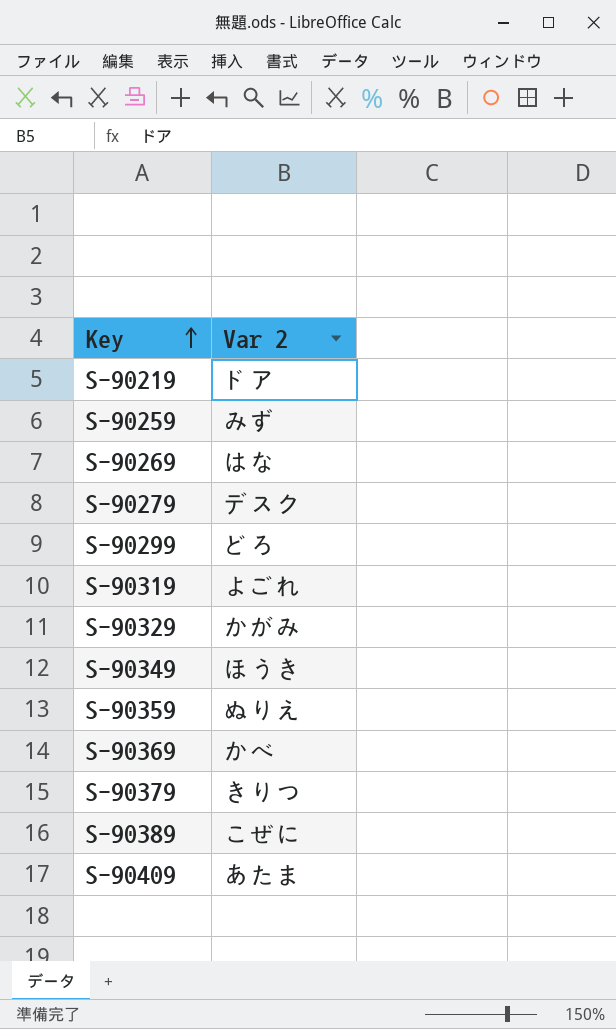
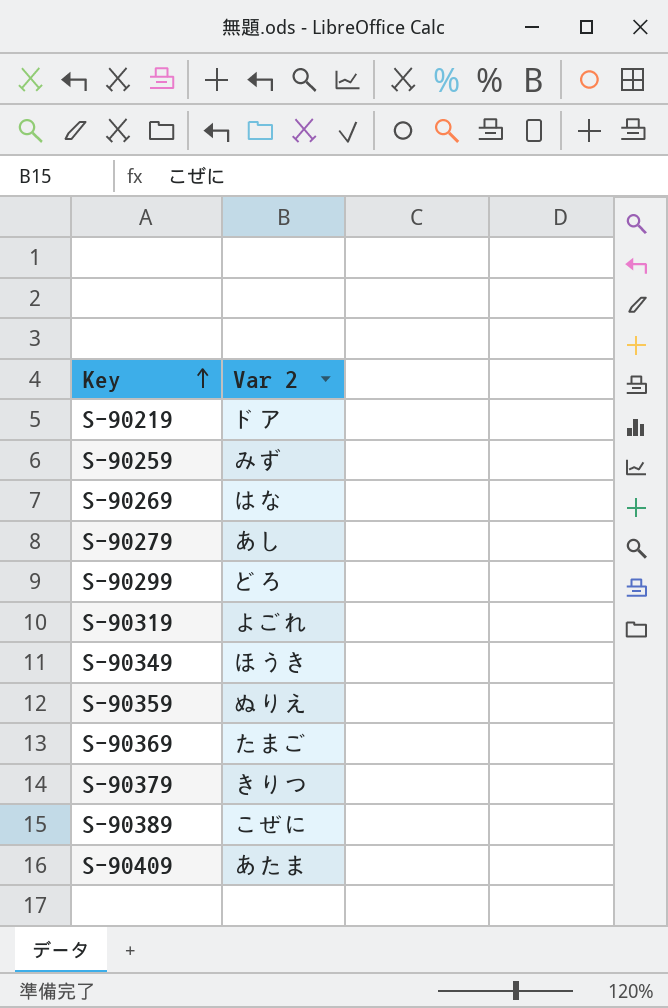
row S-90329: かがみ -> none
S-90279 | Var 2: デスク -> あし
S-90369 | Var 2: かべ -> たまご

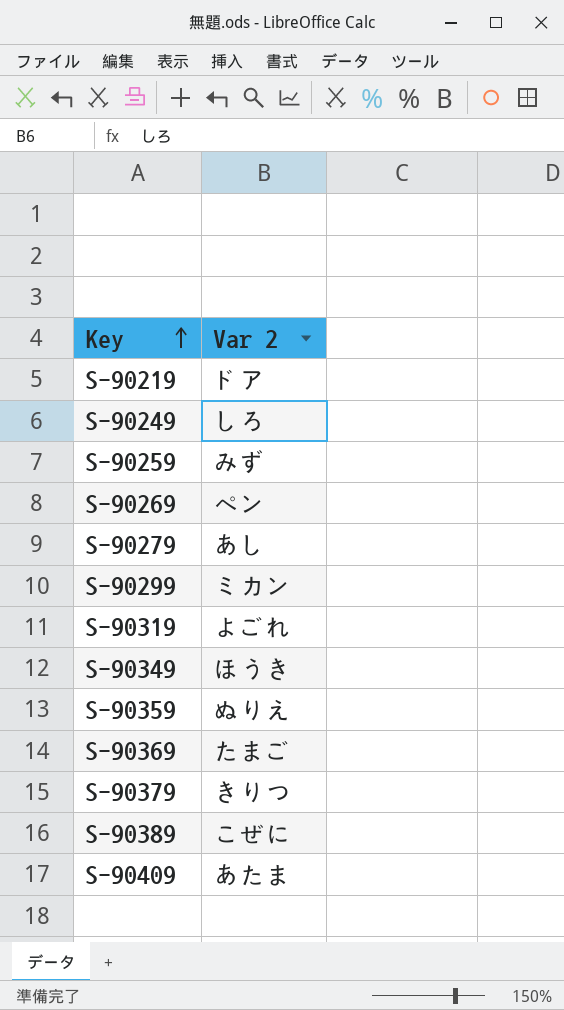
row S-90249: none -> しろ
S-90269 | Var 2: はな -> ペン
S-90299 | Var 2: どろ -> ミカン

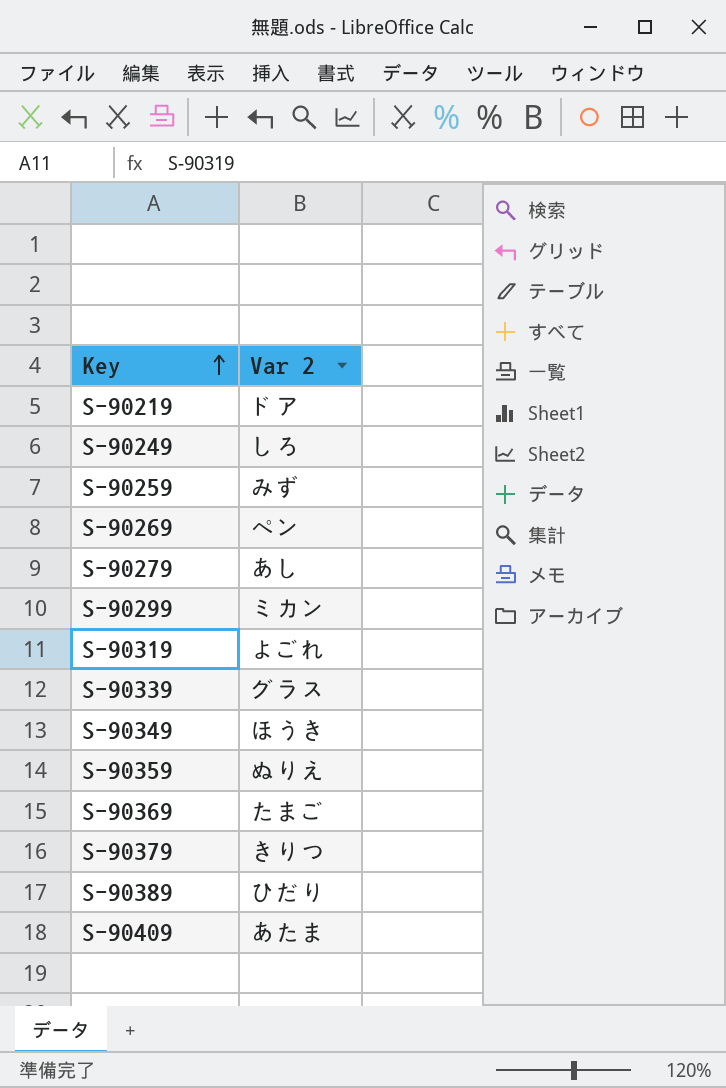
row S-90339: none -> グラス
S-90389 | Var 2: こぜに -> ひだり

